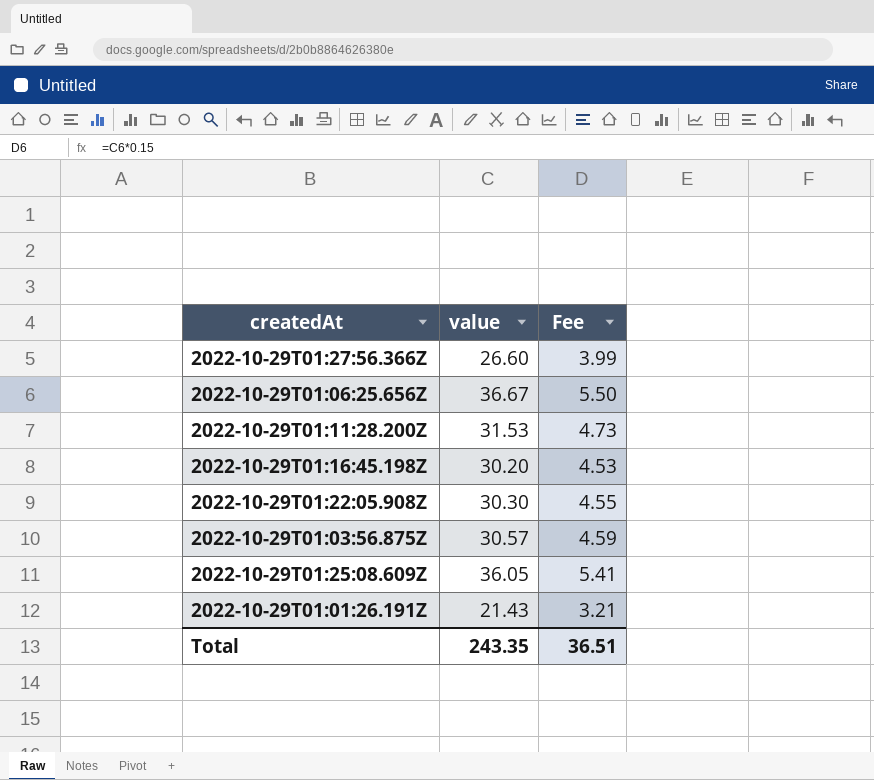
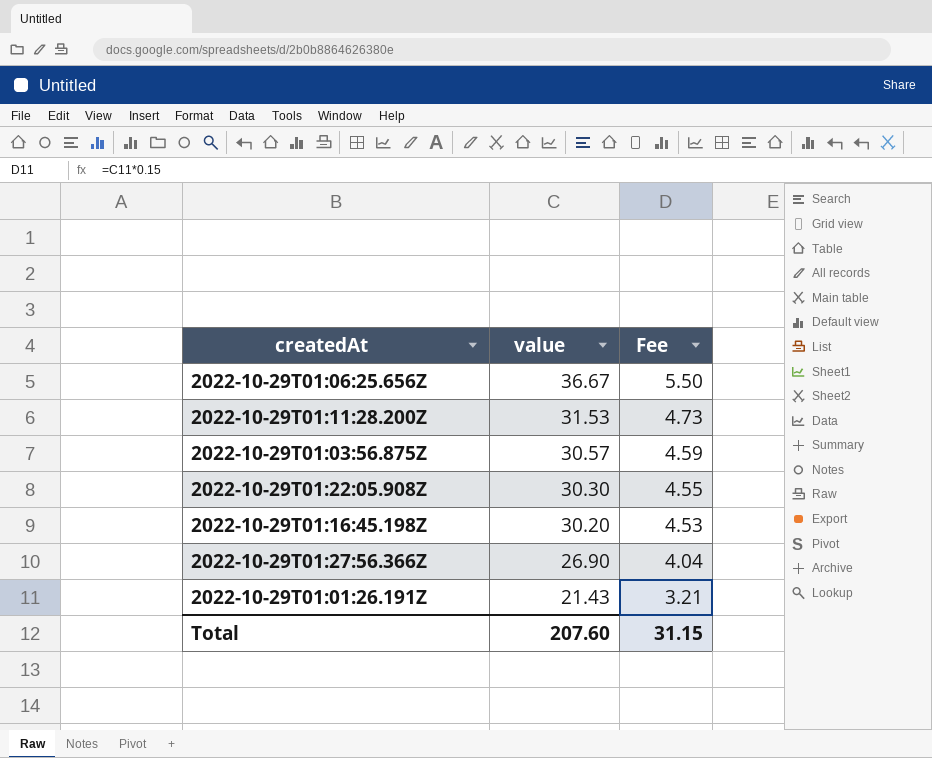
row order: none -> value descending
row 2022-10-29T01:25:08.609Z: 36.05 | 5.41 -> none
2022-10-29T01:27:56.366Z | value: 26.60 -> 26.90
2022-10-29T01:27:56.366Z | Fee: 3.99 -> 4.04
Total | value: 243.35 -> 207.60
Total | Fee: 36.51 -> 31.15

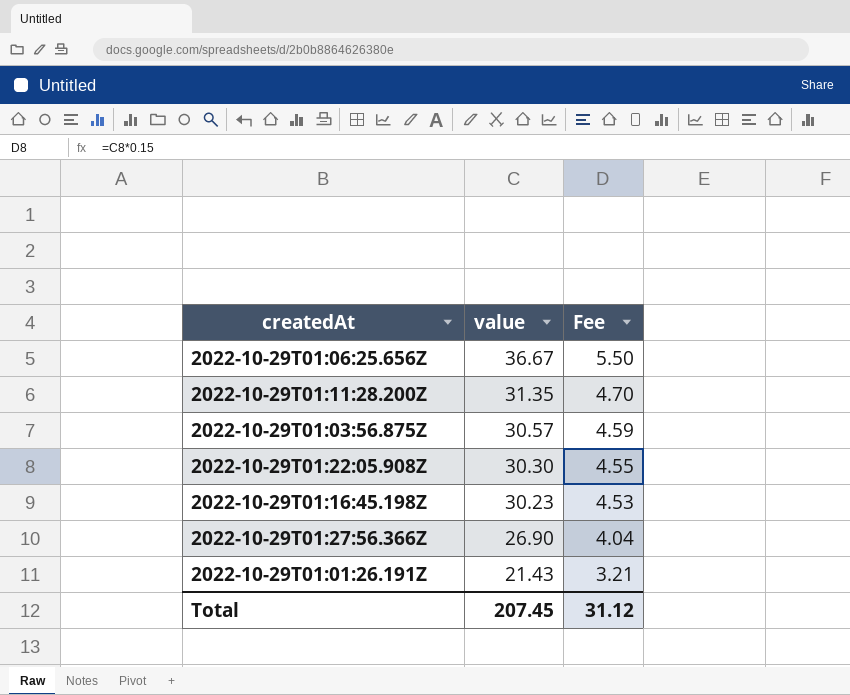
2022-10-29T01:11:28.200Z | value: 31.53 -> 31.35
2022-10-29T01:11:28.200Z | Fee: 4.73 -> 4.70
2022-10-29T01:16:45.198Z | value: 30.20 -> 30.23
Total | value: 207.60 -> 207.45
Total | Fee: 31.15 -> 31.12

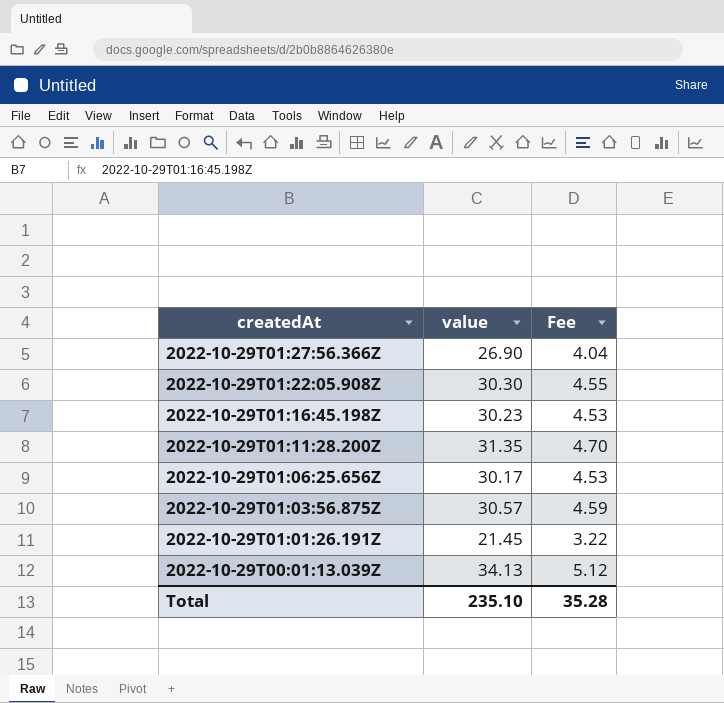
row order: value descending -> createdAt descending
2022-10-29T01:06:25.656Z | value: 36.67 -> 30.17
2022-10-29T01:06:25.656Z | Fee: 5.50 -> 4.53
2022-10-29T01:01:26.191Z | value: 21.43 -> 21.45
2022-10-29T01:01:26.191Z | Fee: 3.21 -> 3.22
row 2022-10-29T00:01:13.039Z: none -> 34.13 | 5.12
Total | value: 207.45 -> 235.10
Total | Fee: 31.12 -> 35.28

